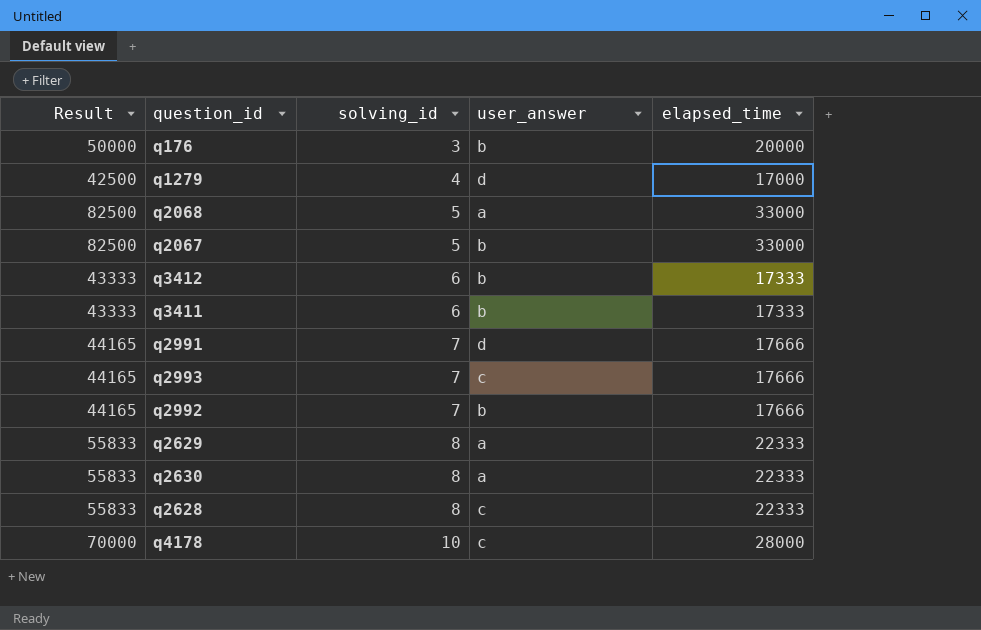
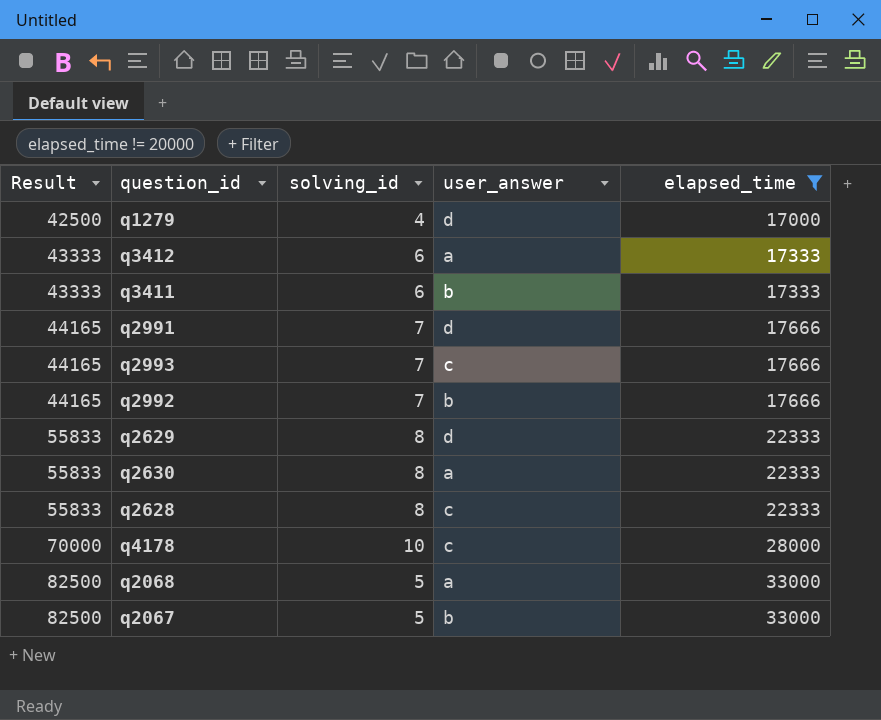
filter: none -> elapsed_time != 20000
row order: solving_id ascending -> Result ascending
q3412 | user_answer: b -> a
q2629 | user_answer: a -> d

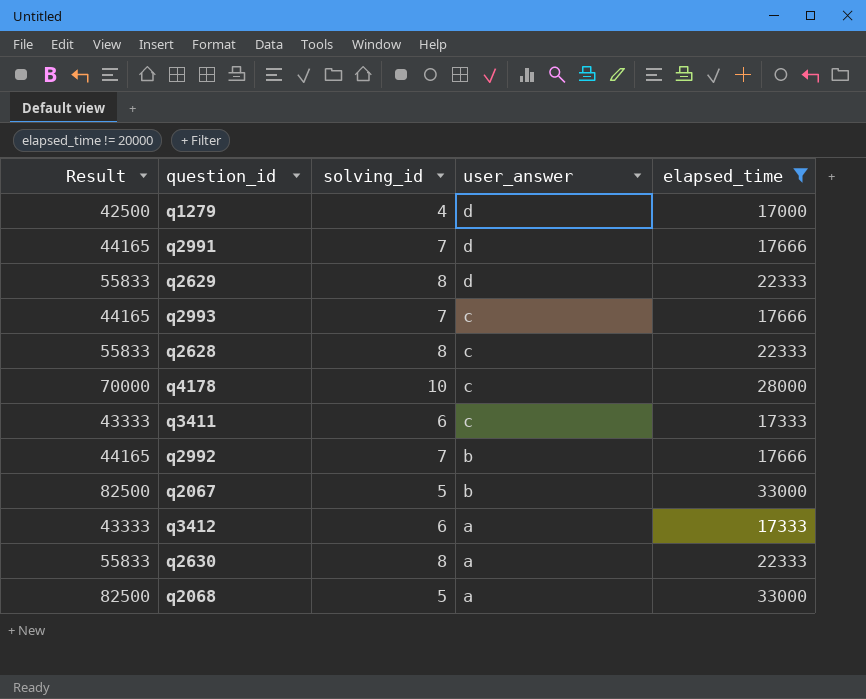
row order: Result ascending -> user_answer descending
q3411 | user_answer: b -> c

